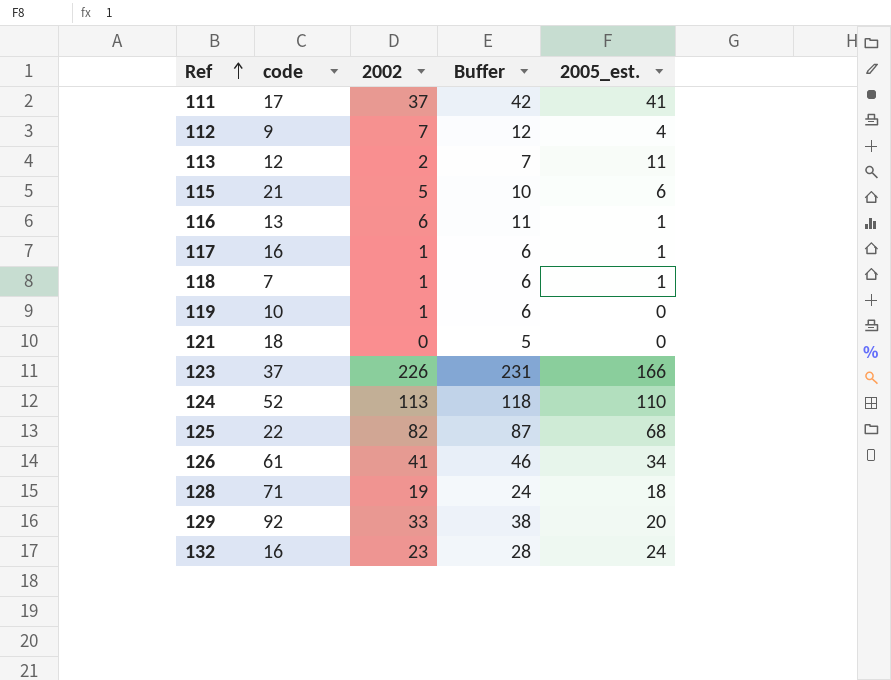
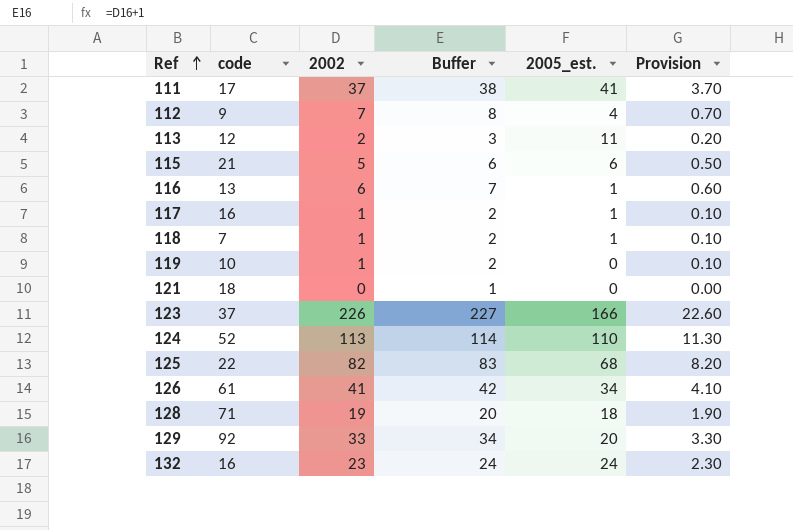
column Buffer | formula: [2002] + 5 -> [2002] + 1
column Provision | formula: none -> [2002] * 0.1

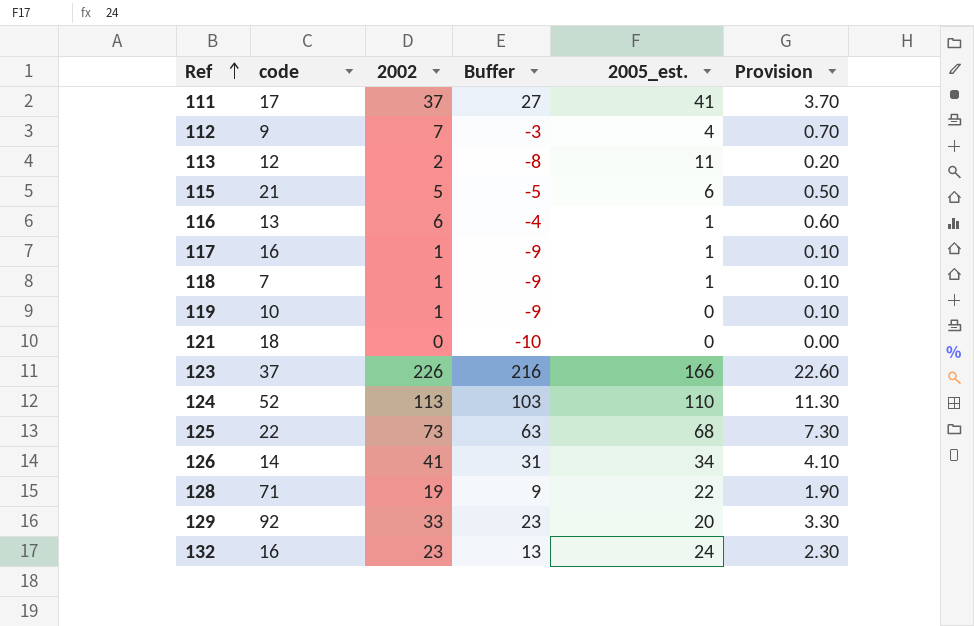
column Buffer | formula: [2002] + 1 -> [2002] - 10
125 | 2002: 82 -> 73
125 | Provision: 8.20 -> 7.30
126 | code: 61 -> 14
128 | 2005_est.: 18 -> 22

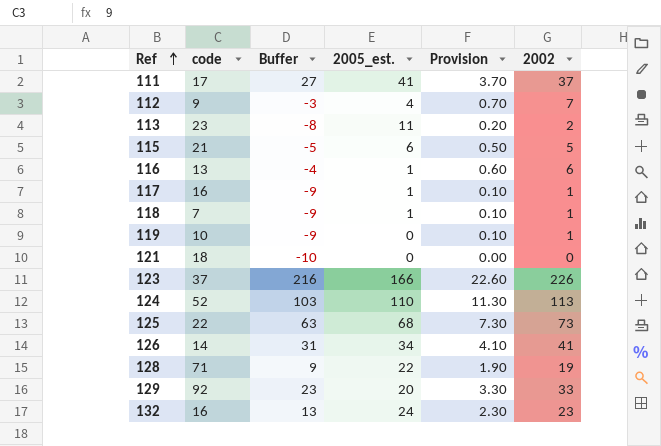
column 2002 | position: 3 -> 6
113 | code: 12 -> 23

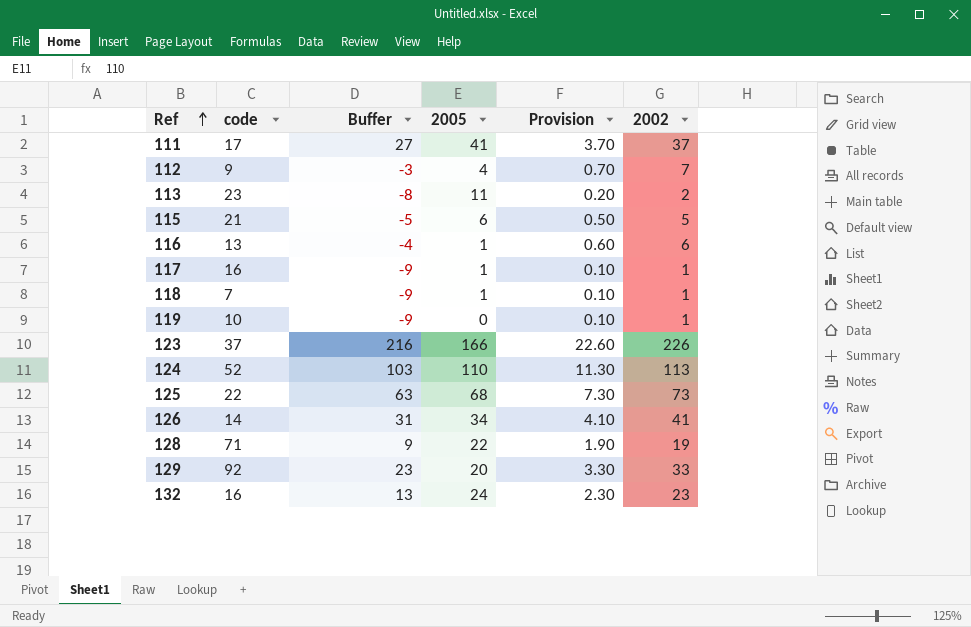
column name: 2005_est. -> 2005
row 121: 18 | -10 | 0 | 0.00 | 0 -> none

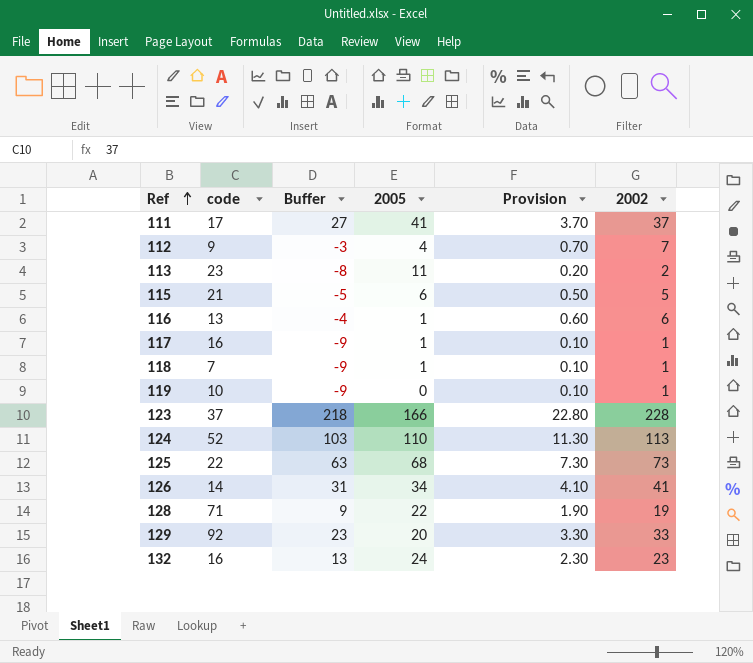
123 | Buffer: 216 -> 218
123 | Provision: 22.60 -> 22.80
123 | 2002: 226 -> 228

